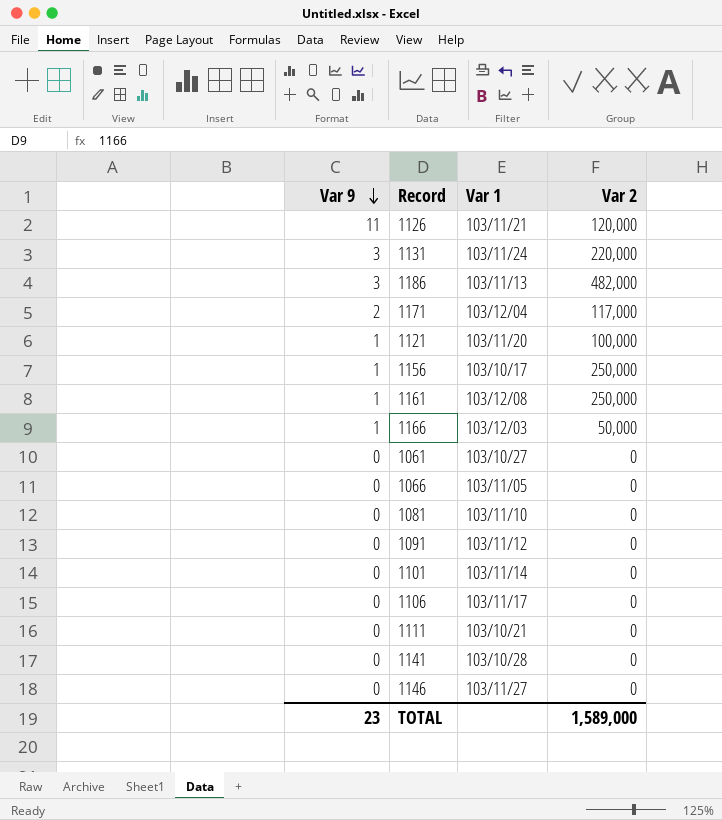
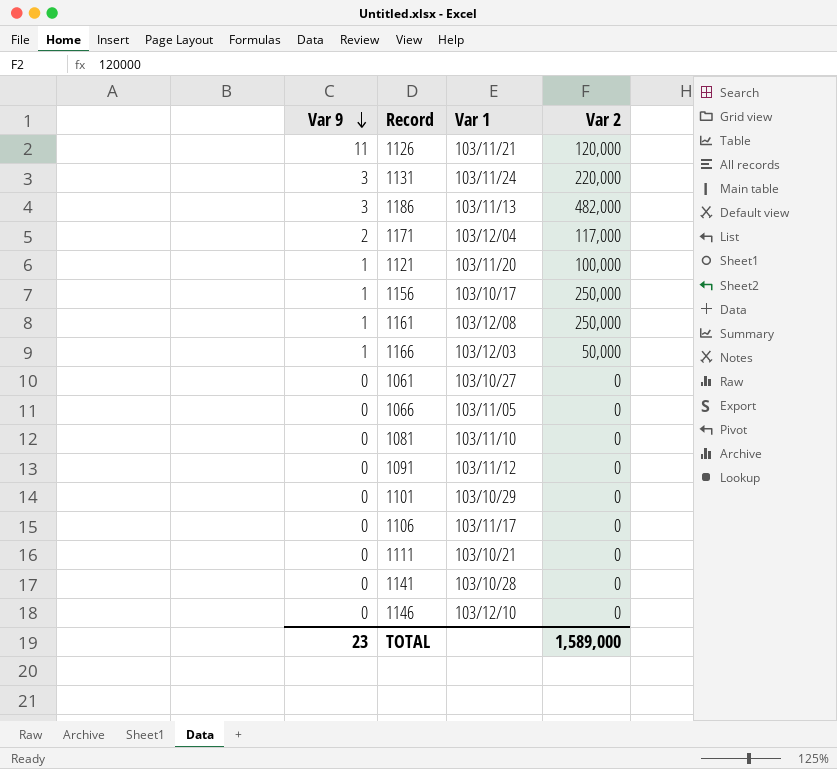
1101 | Var 1: 103/11/14 -> 103/10/29
1146 | Var 1: 103/11/27 -> 103/12/10

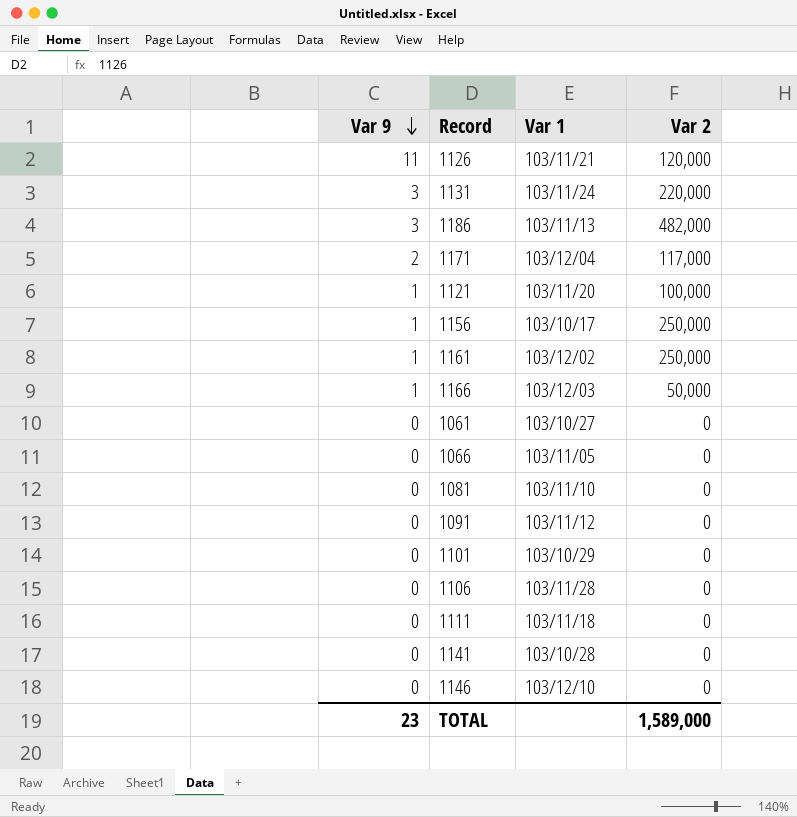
1161 | Var 1: 103/12/08 -> 103/12/02
1106 | Var 1: 103/11/17 -> 103/11/28
1111 | Var 1: 103/10/21 -> 103/11/18

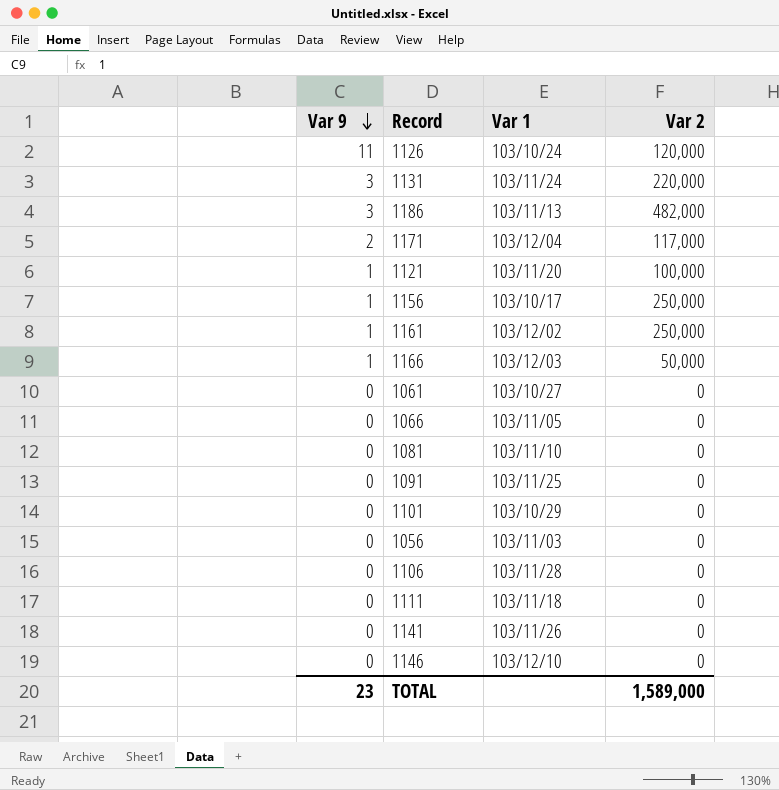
1126 | Var 1: 103/11/21 -> 103/10/24
1091 | Var 1: 103/11/12 -> 103/11/25
row 1056: none -> 0 | 103/11/03 | 0
1141 | Var 1: 103/10/28 -> 103/11/26

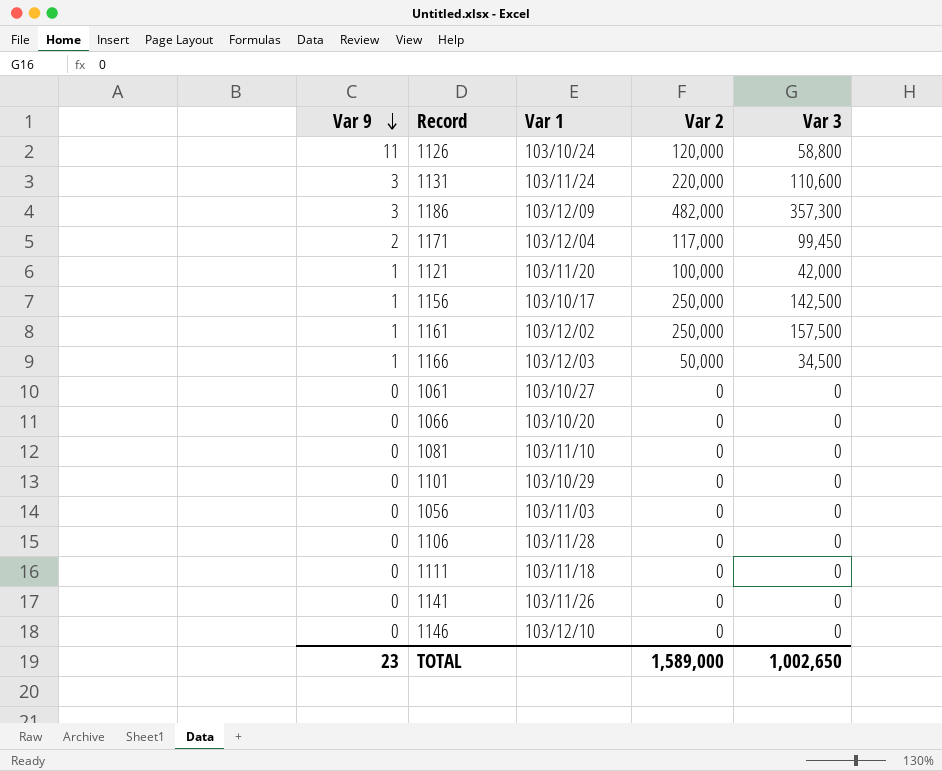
column Var 3 | position: none -> 5
row 1091: 0 | 103/11/25 | 0 -> none
1186 | Var 1: 103/11/13 -> 103/12/09
1066 | Var 1: 103/11/05 -> 103/10/20

